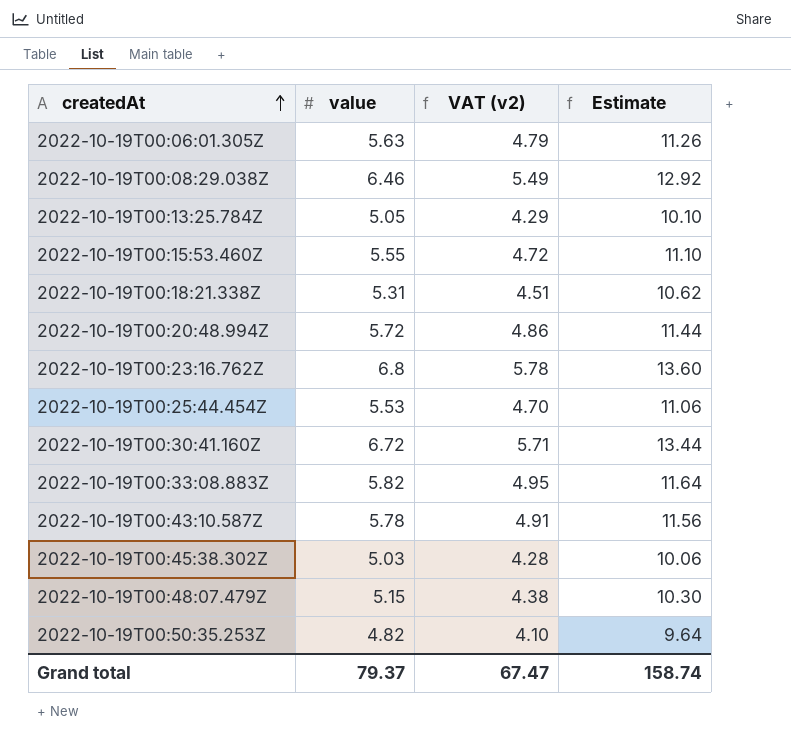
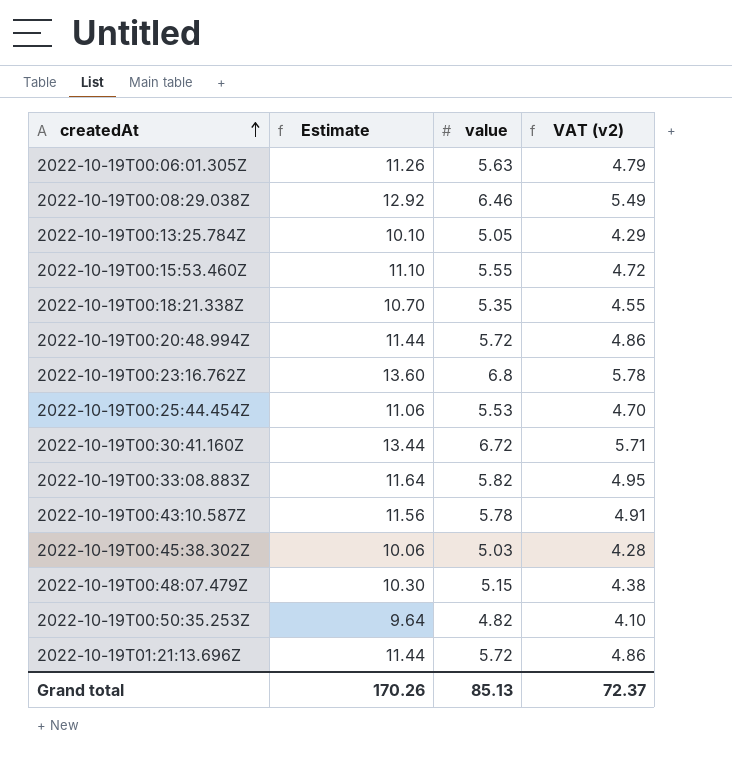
column Estimate | position: 4 -> 2
2022-10-19T00:18:21.338Z | Estimate: 10.62 -> 10.70
2022-10-19T00:18:21.338Z | value: 5.31 -> 5.35
2022-10-19T00:18:21.338Z | VAT (v2): 4.51 -> 4.55
row 2022-10-19T01:21:13.696Z: none -> 11.44 | 5.72 | 4.86
Grand total | Estimate: 158.74 -> 170.26
Grand total | value: 79.37 -> 85.13
Grand total | VAT (v2): 67.47 -> 72.37

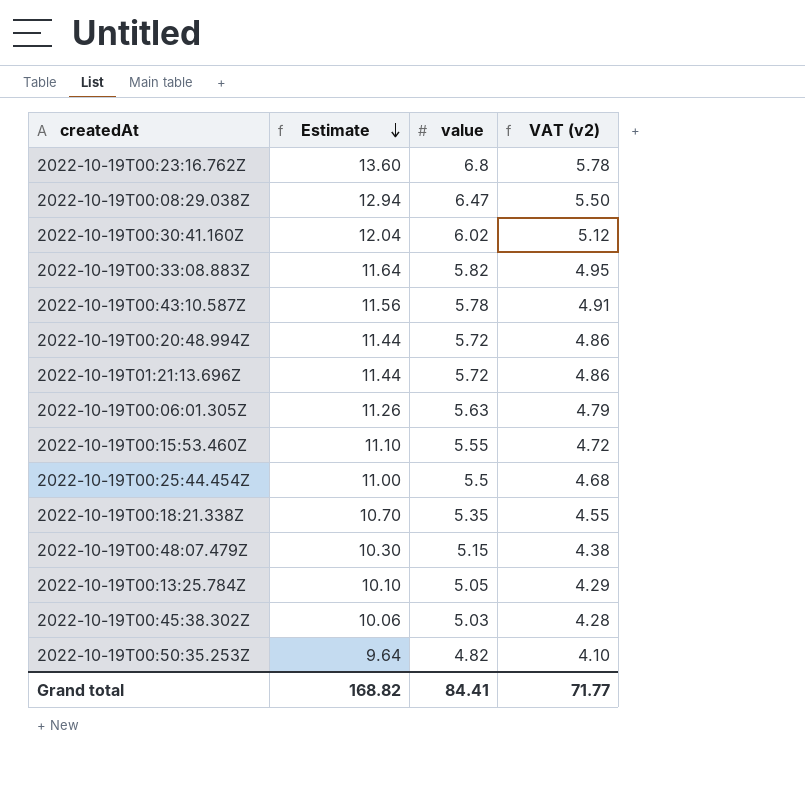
row order: createdAt ascending -> Estimate descending
2022-10-19T00:08:29.038Z | Estimate: 12.92 -> 12.94
2022-10-19T00:08:29.038Z | value: 6.46 -> 6.47
2022-10-19T00:08:29.038Z | VAT (v2): 5.49 -> 5.50
2022-10-19T00:30:41.160Z | Estimate: 13.44 -> 12.04
2022-10-19T00:30:41.160Z | value: 6.72 -> 6.02
2022-10-19T00:30:41.160Z | VAT (v2): 5.71 -> 5.12
2022-10-19T00:25:44.454Z | Estimate: 11.06 -> 11.00
2022-10-19T00:25:44.454Z | value: 5.53 -> 5.5
2022-10-19T00:25:44.454Z | VAT (v2): 4.70 -> 4.68
Grand total | Estimate: 170.26 -> 168.82
Grand total | value: 85.13 -> 84.41
Grand total | VAT (v2): 72.37 -> 71.77

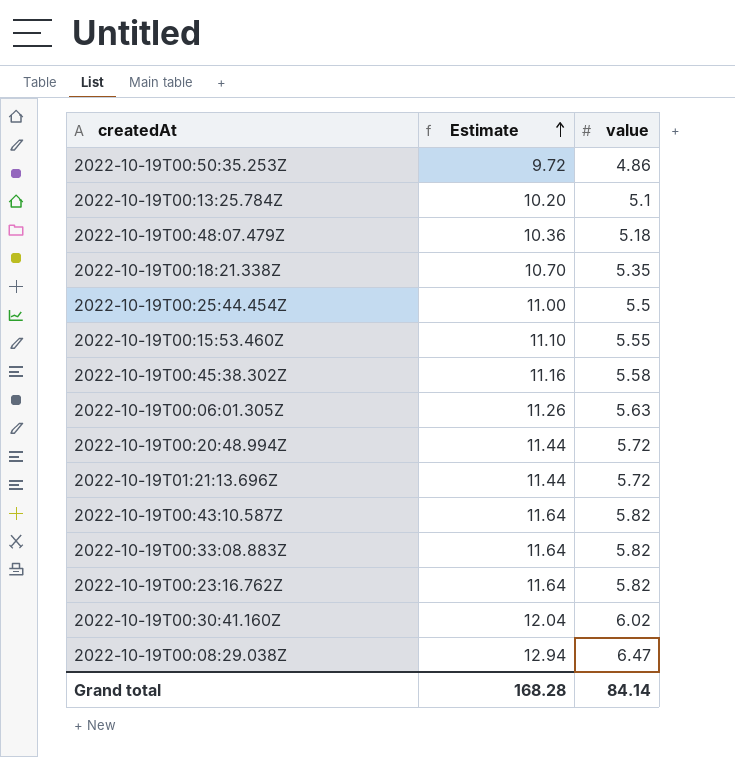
row order: Estimate descending -> Estimate ascending
column VAT (v2) | formula: [value] * 0.85 -> none
2022-10-19T00:50:35.253Z | Estimate: 9.64 -> 9.72
2022-10-19T00:50:35.253Z | value: 4.82 -> 4.86
2022-10-19T00:13:25.784Z | Estimate: 10.10 -> 10.20
2022-10-19T00:13:25.784Z | value: 5.05 -> 5.1
2022-10-19T00:48:07.479Z | Estimate: 10.30 -> 10.36
2022-10-19T00:48:07.479Z | value: 5.15 -> 5.18
2022-10-19T00:45:38.302Z | Estimate: 10.06 -> 11.16
2022-10-19T00:45:38.302Z | value: 5.03 -> 5.58
2022-10-19T00:43:10.587Z | Estimate: 11.56 -> 11.64
2022-10-19T00:43:10.587Z | value: 5.78 -> 5.82
2022-10-19T00:23:16.762Z | Estimate: 13.60 -> 11.64
2022-10-19T00:23:16.762Z | value: 6.8 -> 5.82
Grand total | Estimate: 168.82 -> 168.28
Grand total | value: 84.41 -> 84.14

